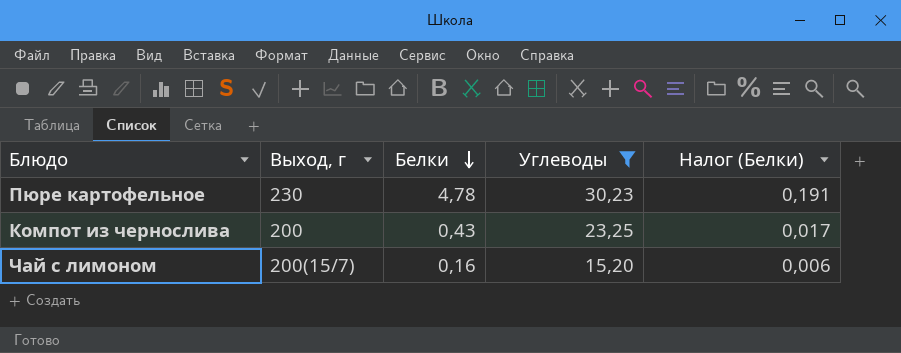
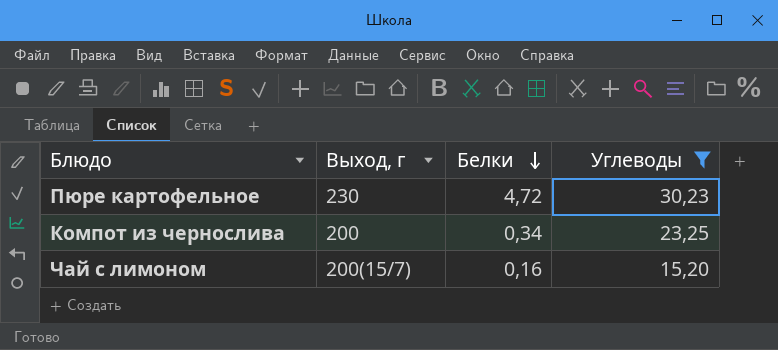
column Налог (Белки) | formula: [Белки] * 0,04 -> none
Пюре картофельное | Белки: 4,78 -> 4,72
Компот из чернослива | Белки: 0,43 -> 0,34

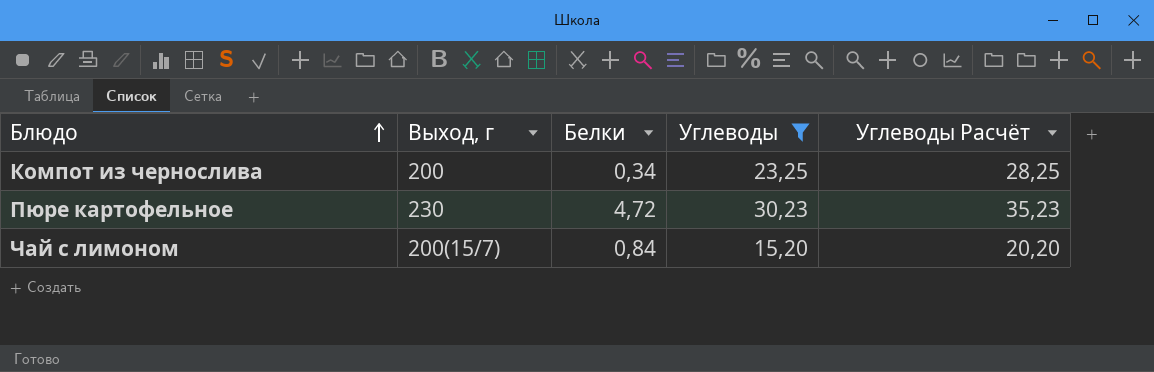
row order: Белки descending -> Блюдо ascending
column Углеводы Расчёт | formula: none -> [Углеводы] + 5
Чай с лимоном | Белки: 0,16 -> 0,84

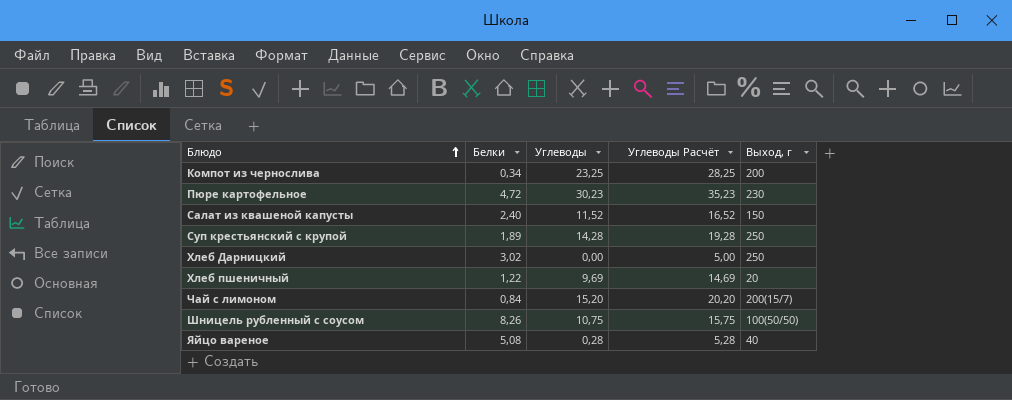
filter: Углеводы >= 15,20 -> none
column Выход, г | position: 2 -> 5

